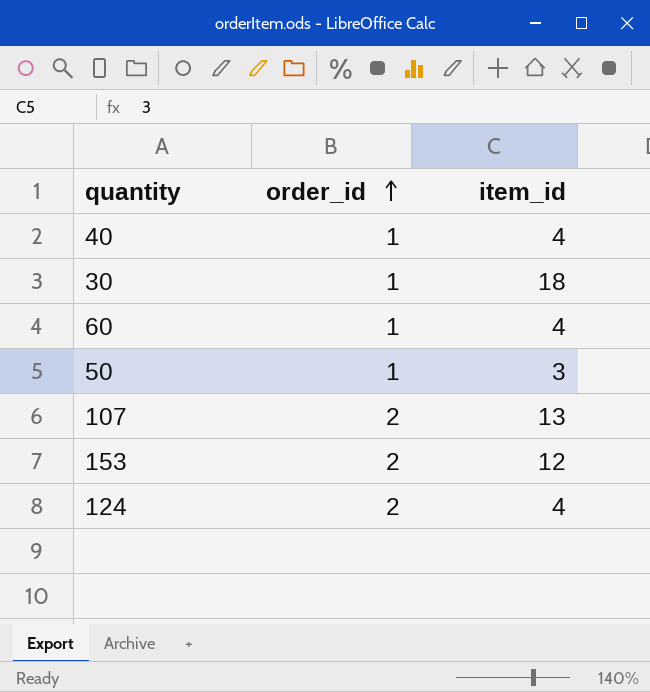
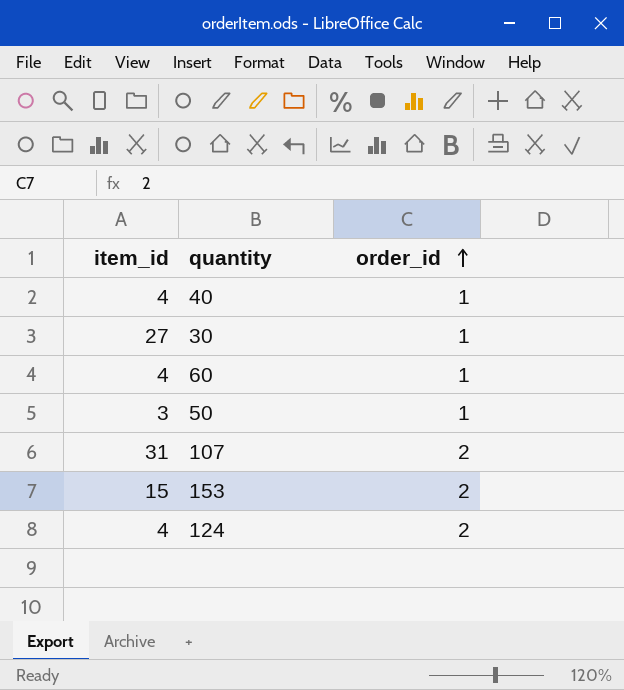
column item_id | position: 3 -> 1
30 | item_id: 18 -> 27
107 | item_id: 13 -> 31
153 | item_id: 12 -> 15

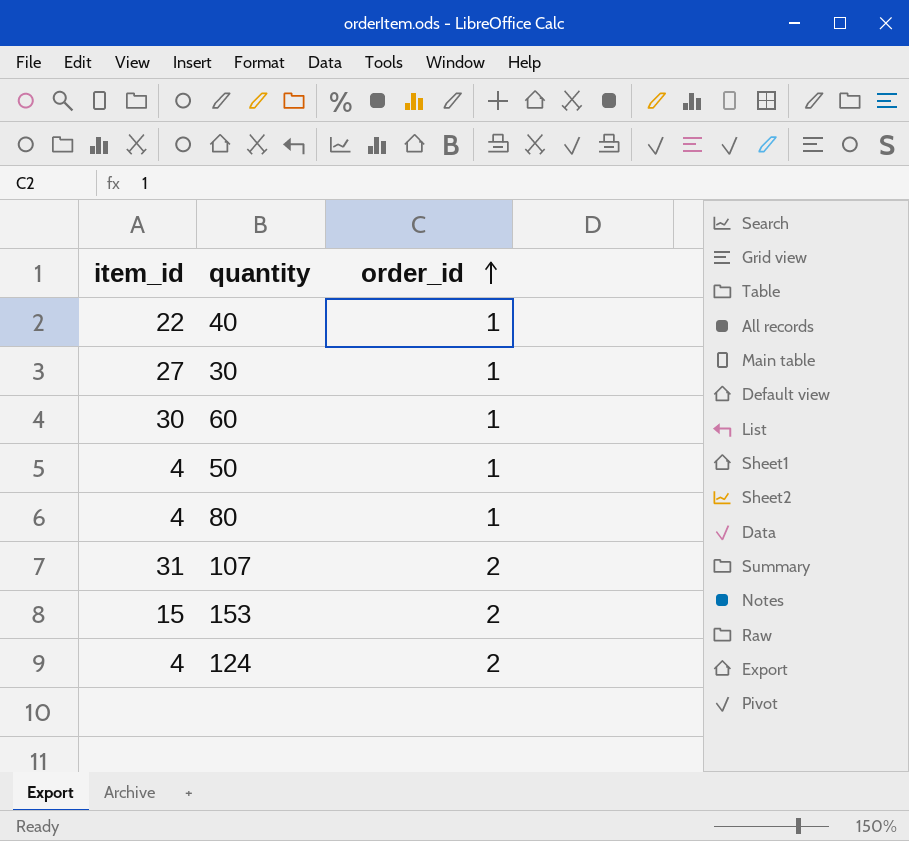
40 | item_id: 4 -> 22
60 | item_id: 4 -> 30
50 | item_id: 3 -> 4
row 80: none -> 4 | 1

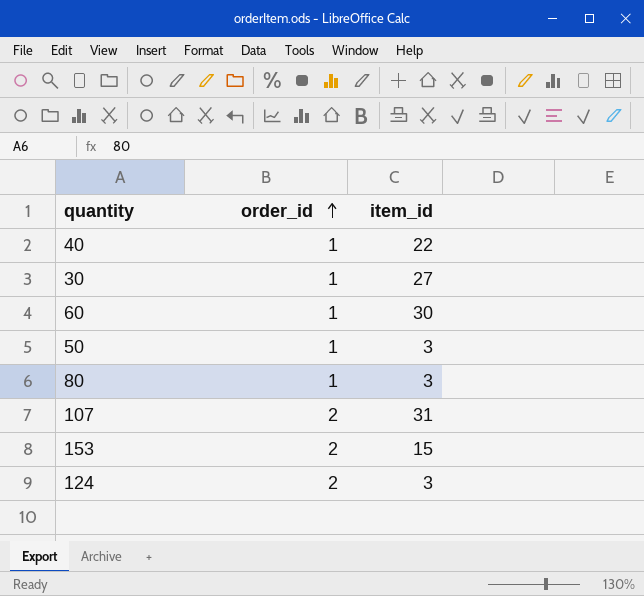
column item_id | position: 1 -> 3
50 | item_id: 4 -> 3
80 | item_id: 4 -> 3
124 | item_id: 4 -> 3

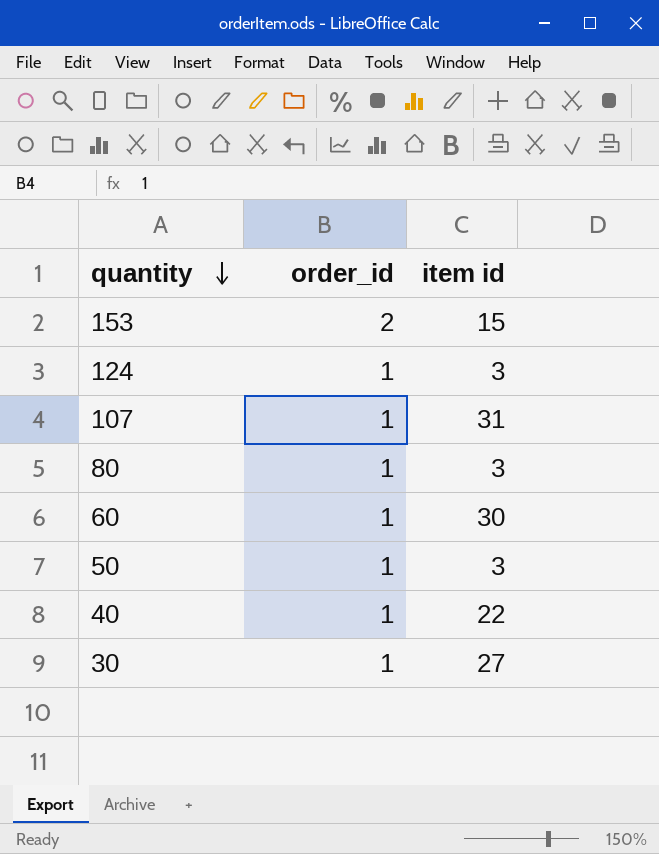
row order: order_id ascending -> quantity descending
column name: item_id -> item id
124 | order_id: 2 -> 1
107 | order_id: 2 -> 1

